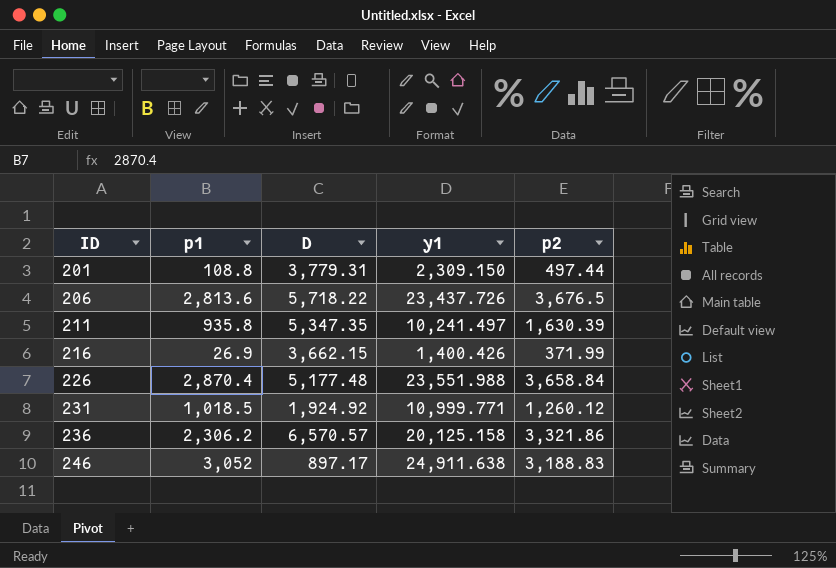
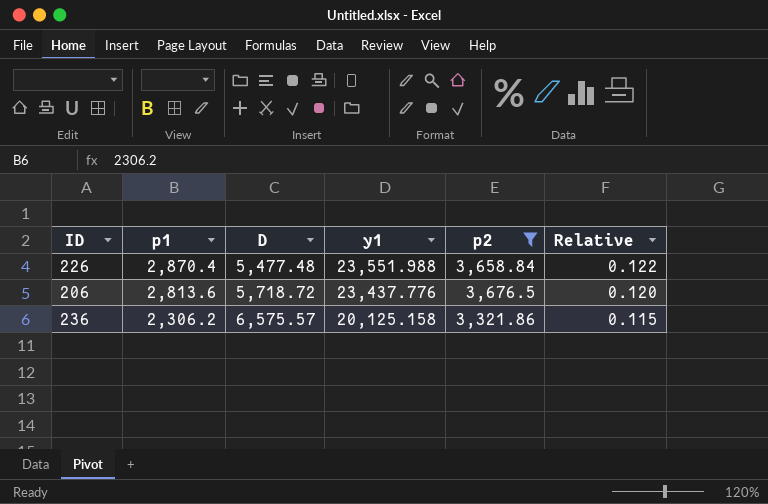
filter: none -> p2 >= 3,321.86
row order: ID ascending -> p1 descending
column Relative | formula: none -> [p1] / [y1]
226 | D: 5,177.48 -> 5,477.48
206 | D: 5,718.22 -> 5,718.72
206 | y1: 23,437.726 -> 23,437.776
236 | D: 6,570.57 -> 6,575.57

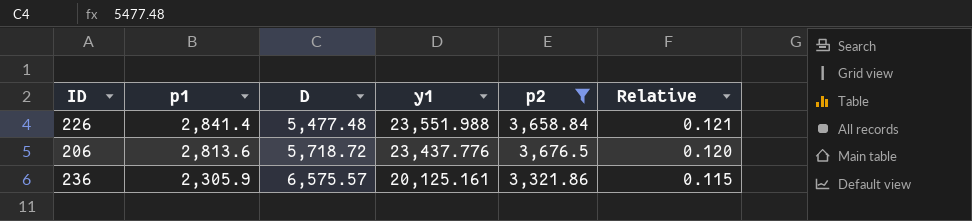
226 | p1: 2,870.4 -> 2,841.4
226 | Relative: 0.122 -> 0.121
236 | p1: 2,306.2 -> 2,305.9
236 | y1: 20,125.158 -> 20,125.161

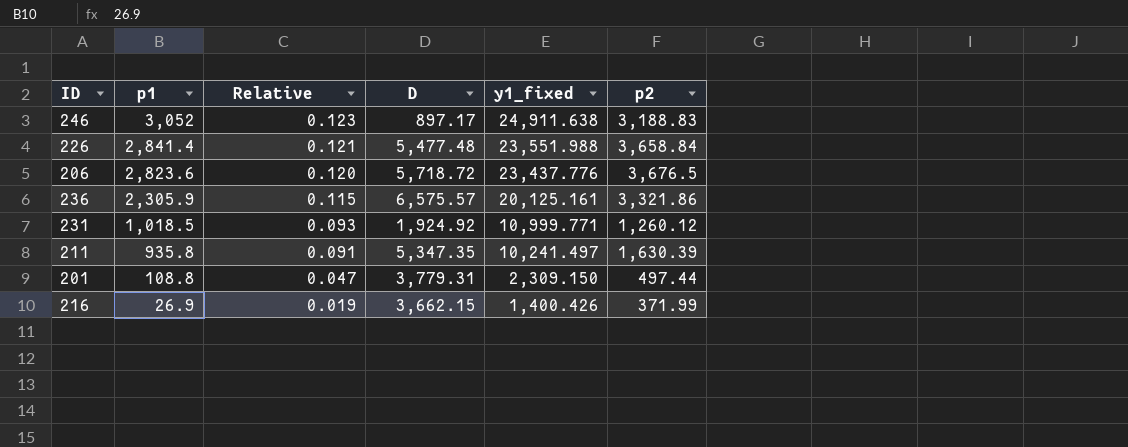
filter: p2 >= 3,321.86 -> none
column Relative | position: 6 -> 3
column name: y1 -> y1_fixed
206 | p1: 2,813.6 -> 2,823.6

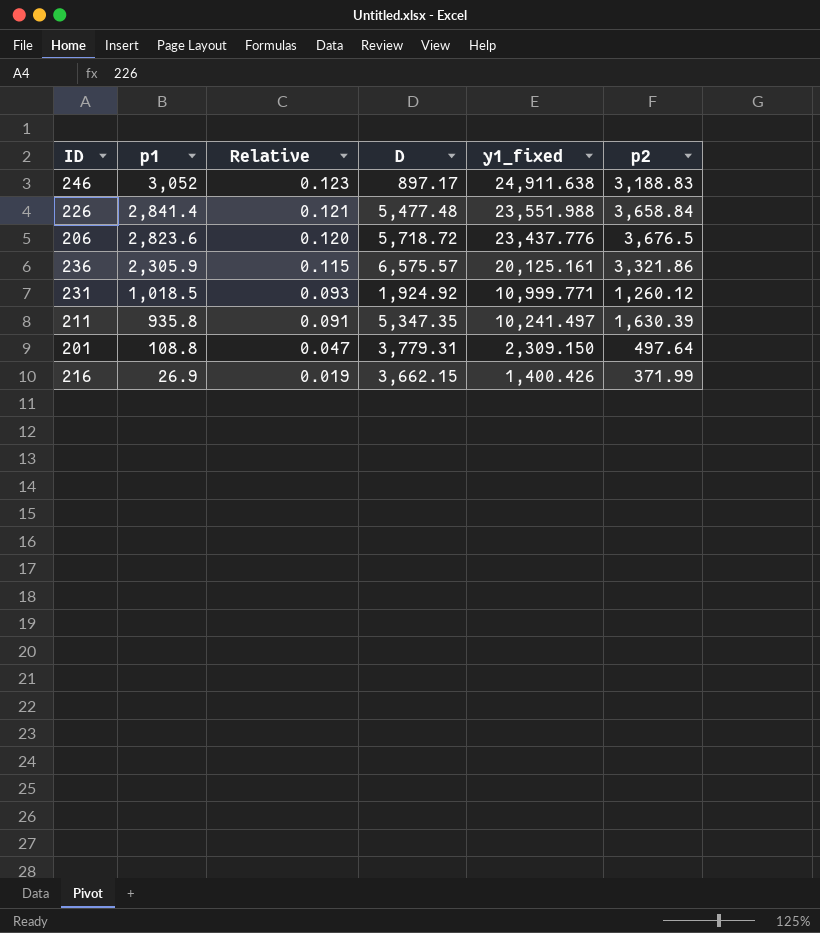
201 | p2: 497.44 -> 497.64

